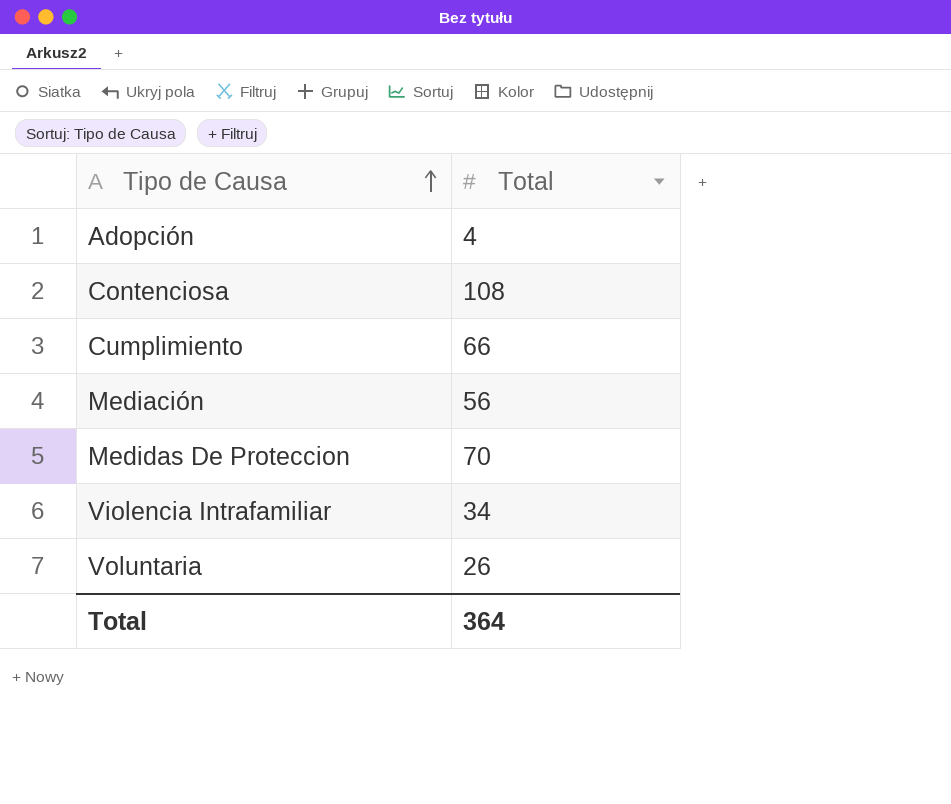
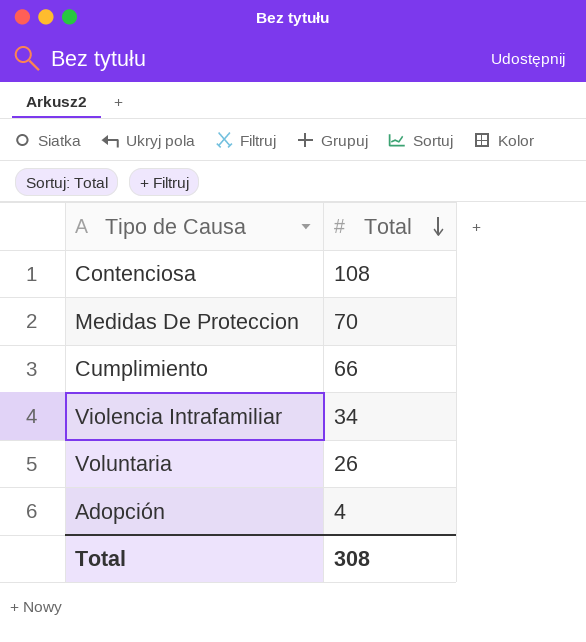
row order: Tipo de Causa ascending -> Total descending
row Mediación: 56 -> none
Total | Total: 364 -> 308

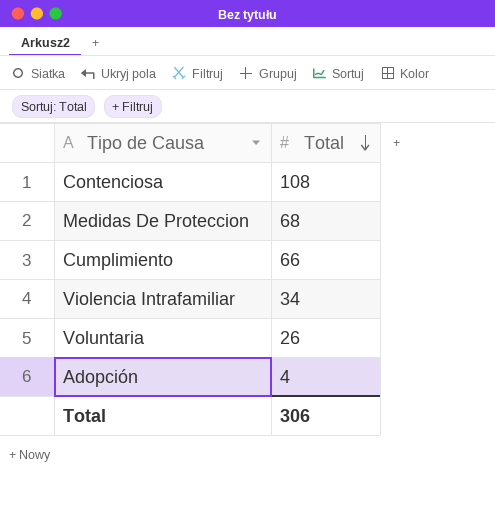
Medidas De Proteccion | Total: 70 -> 68
Total | Total: 308 -> 306

